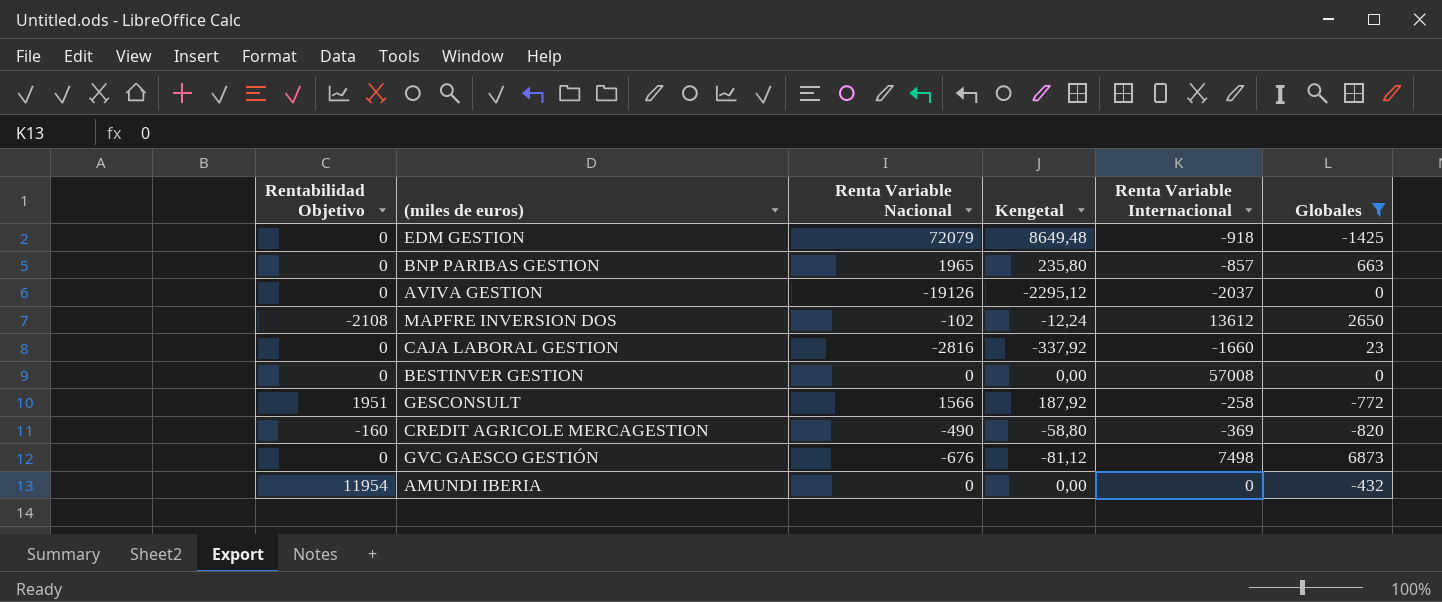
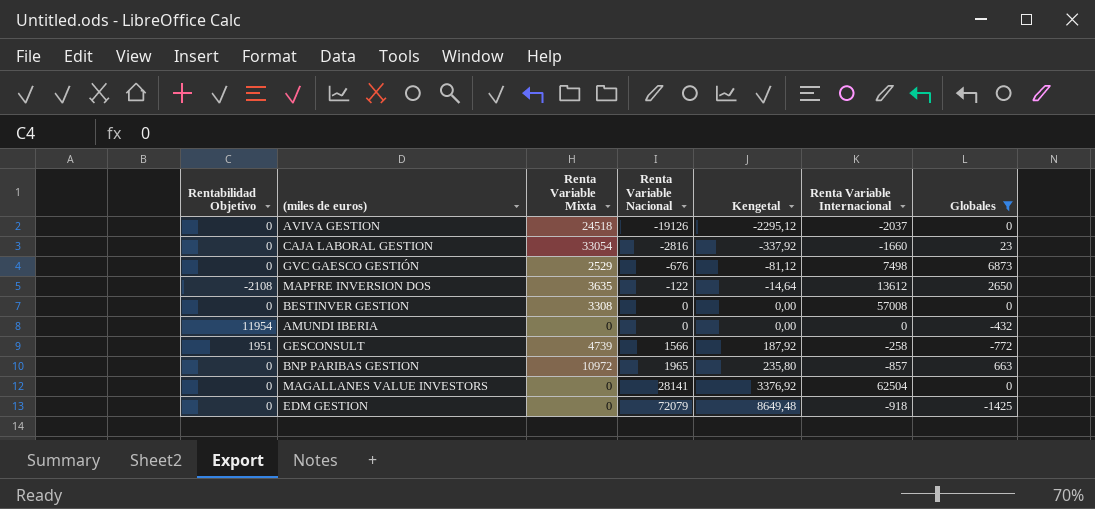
row order: none -> Renta Variable Nacional ascending
column Renta Variable Mixta | position: none -> 3
row CREDIT AGRICOLE MERCAGESTION: -160 | -490 | -58,80 | -369 | -820 -> none
MAPFRE INVERSION DOS | Renta Variable Nacional: -102 -> -122
MAPFRE INVERSION DOS | Kengetal: -12,24 -> -14,64
row MAGALLANES VALUE INVESTORS: none -> 0 | 0 | 28141 | 3376,92 | 62504 | 0

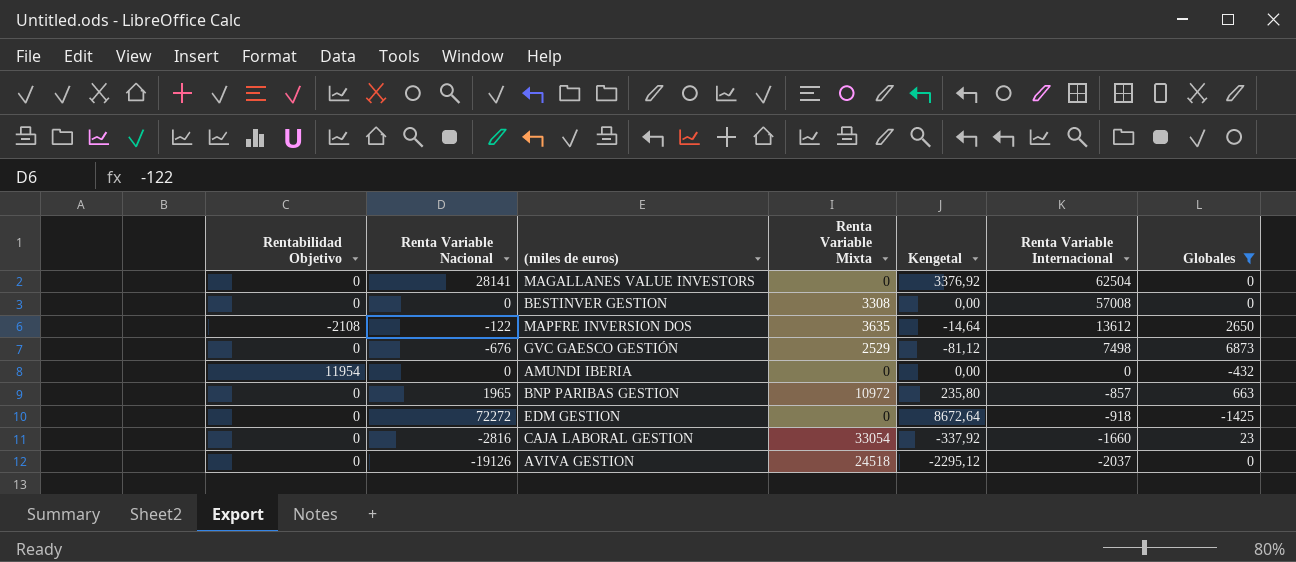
row order: Renta Variable Nacional ascending -> Renta Variable Internacional descending
column Renta Variable Nacional | position: 4 -> 2
row GESCONSULT: 1951 | 4739 | 1566 | 187,92 | -258 | -772 -> none
EDM GESTION | Renta Variable Nacional: 72079 -> 72272
EDM GESTION | Kengetal: 8649,48 -> 8672,64

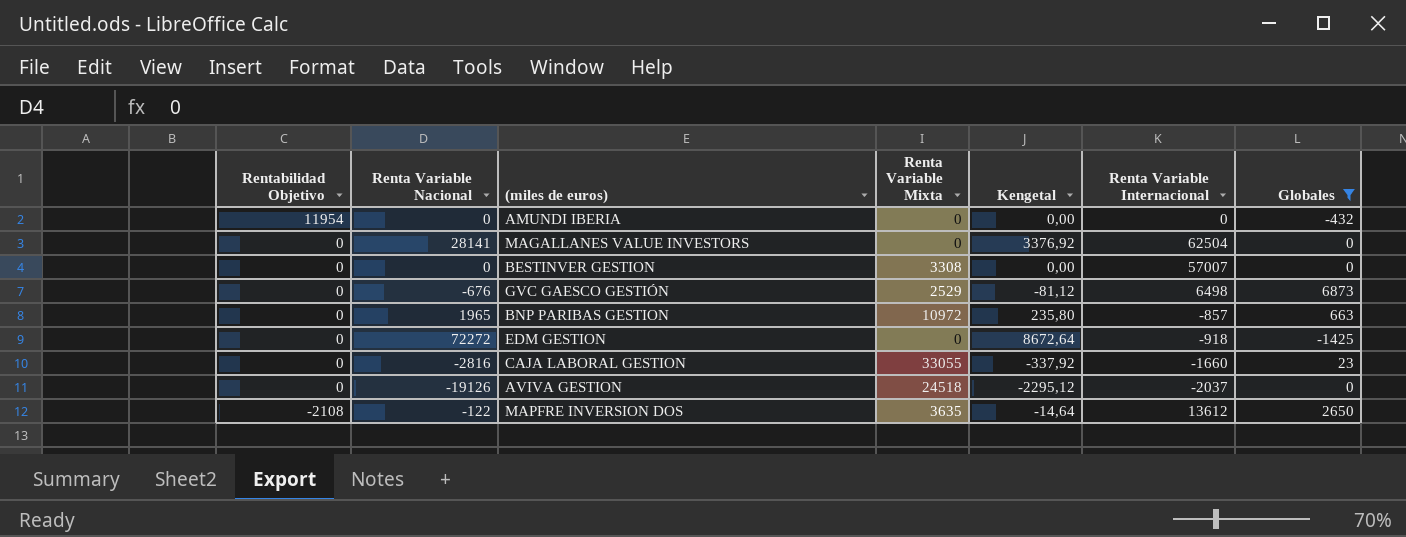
row order: Renta Variable Internacional descending -> Rentabilidad Objetivo descending
BESTINVER GESTION | Renta Variable Internacional: 57008 -> 57007
GVC GAESCO GESTIÓN | Renta Variable Internacional: 7498 -> 6498
CAJA LABORAL GESTION | Renta Variable Mixta: 33054 -> 33055

